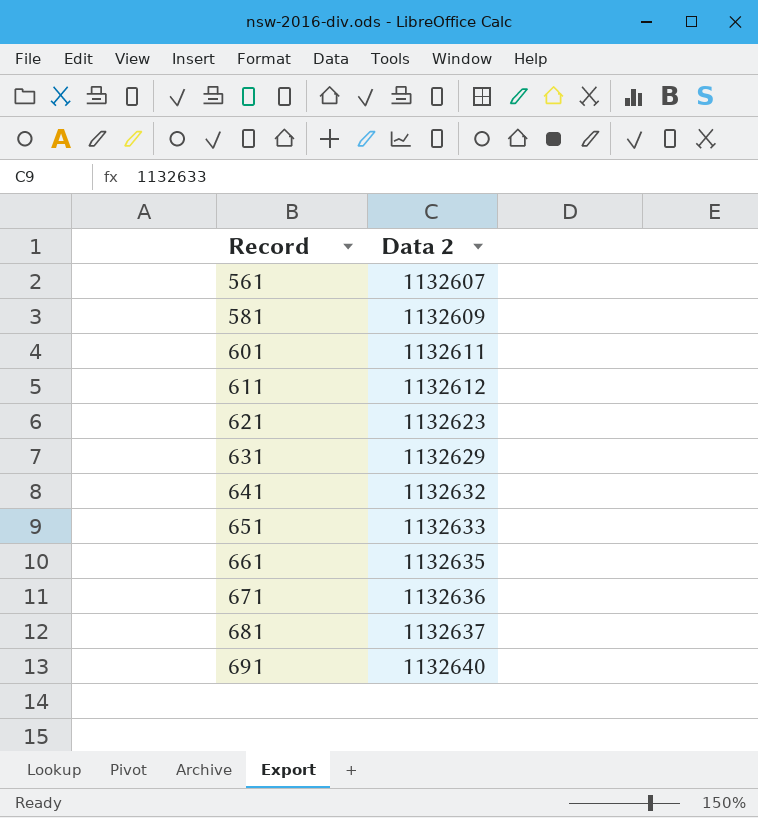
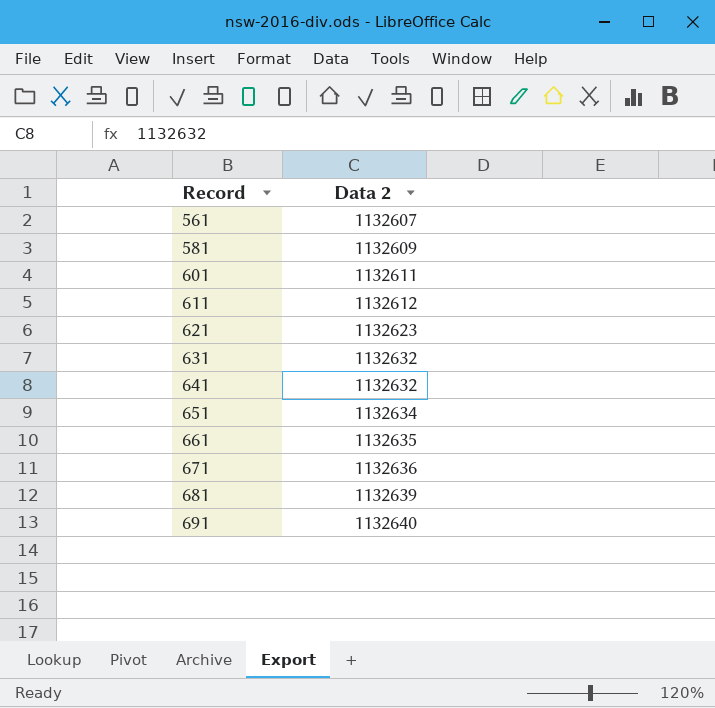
631 | Data 2: 1132629 -> 1132632
651 | Data 2: 1132633 -> 1132634
681 | Data 2: 1132637 -> 1132639

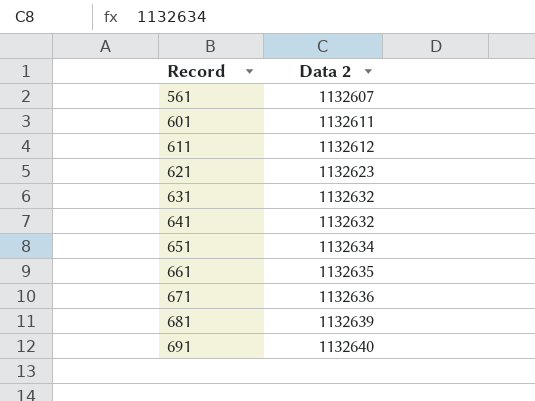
row 581: 1132609 -> none

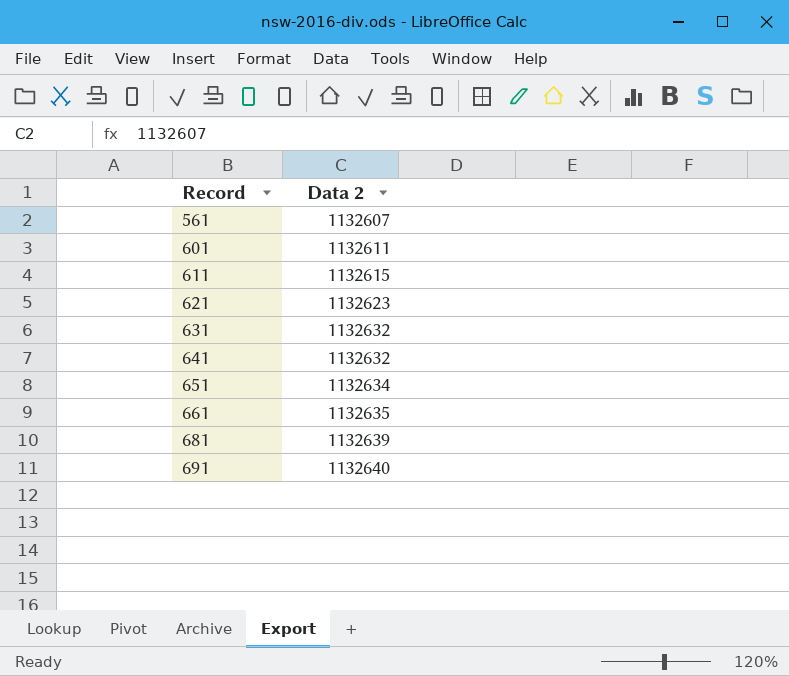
row 671: 1132636 -> none
611 | Data 2: 1132612 -> 1132615

